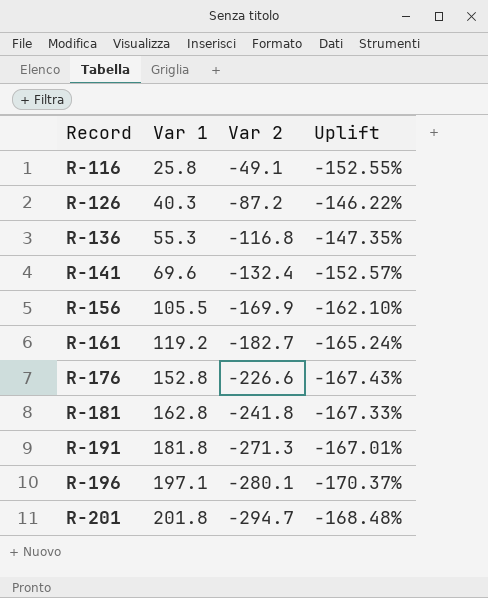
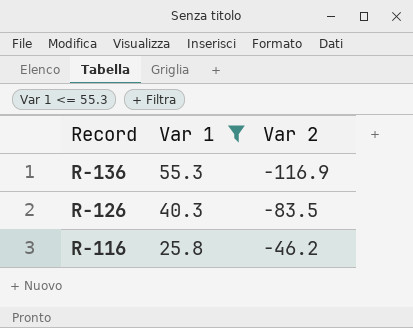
filter: none -> Var 1 <= 55.3
row order: Record ascending -> Record descending
column Uplift | formula: ([Var 1] - [Var 2]) / [Var 2] -> none
R-136 | Var 2: -116.8 -> -116.9
R-126 | Var 2: -87.2 -> -83.5
R-116 | Var 2: -49.1 -> -46.2

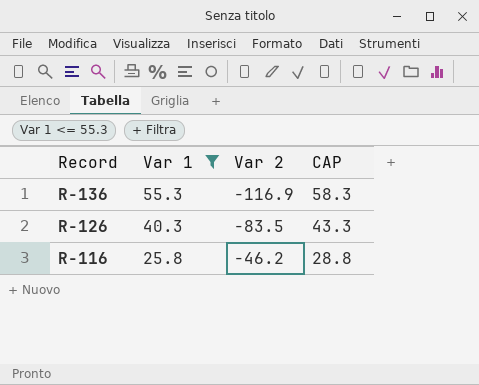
column CAP | formula: none -> [Var 1] + 3

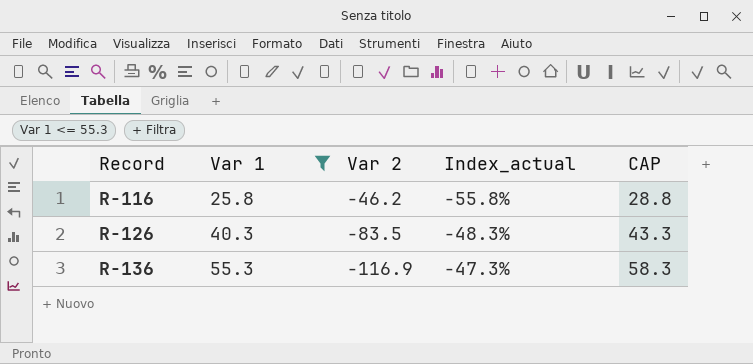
row order: Record descending -> Record ascending
column Index_actual | formula: none -> [Var 1] / [Var 2]

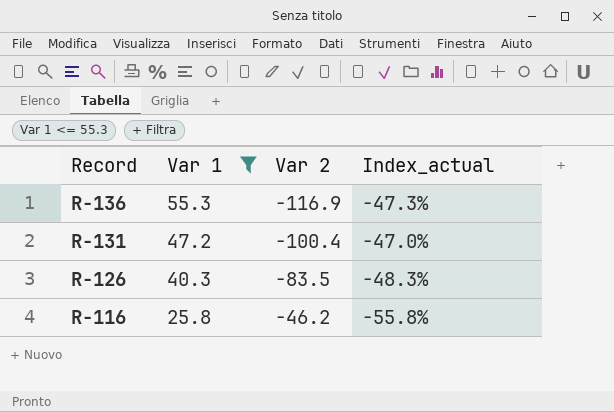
row order: Record ascending -> Record descending
column CAP | formula: [Var 1] + 3 -> none
row R-131: none -> 47.2 | -100.4 | -47.0%

